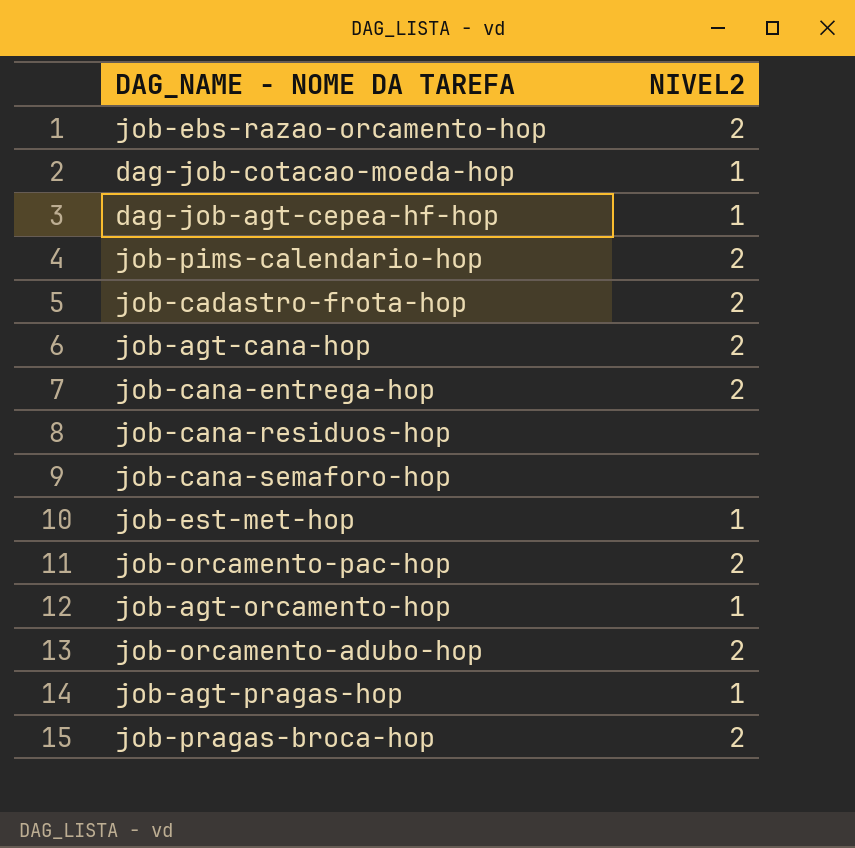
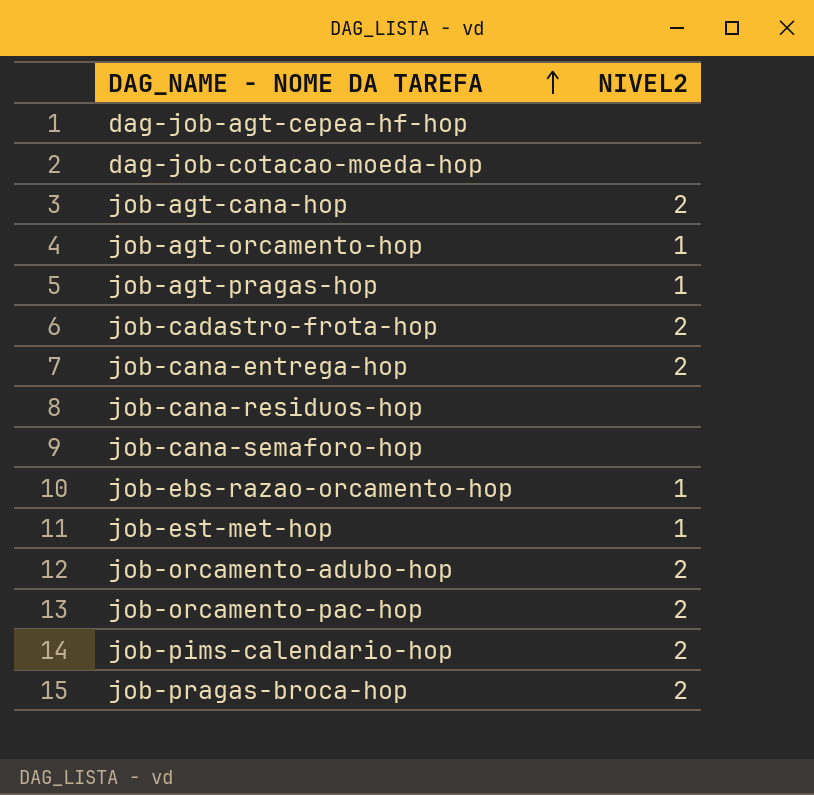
row order: none -> DAG_NAME - NOME DA TAREFA ascending
dag-job-agt-cepea-hf-hop | NIVEL2: 1 -> none
dag-job-cotacao-moeda-hop | NIVEL2: 1 -> none
job-ebs-razao-orcamento-hop | NIVEL2: 2 -> 1

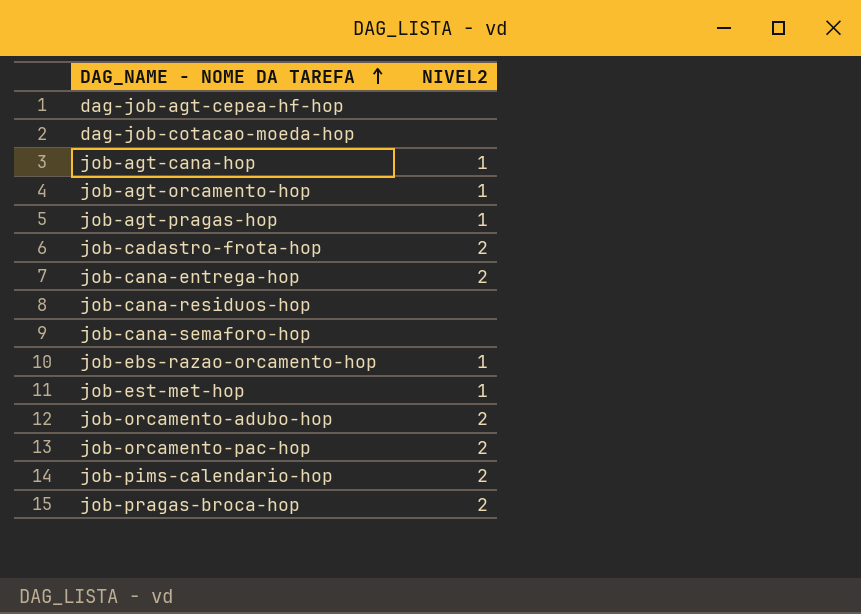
job-agt-cana-hop | NIVEL2: 2 -> 1

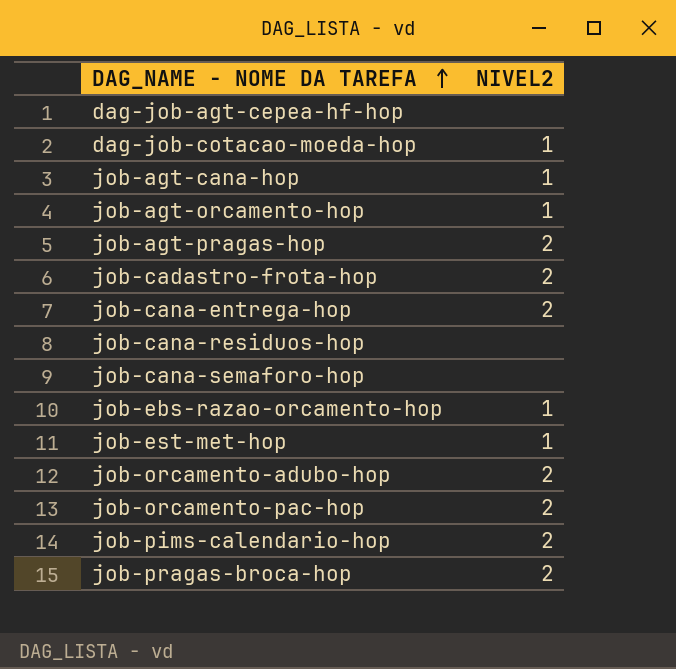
dag-job-cotacao-moeda-hop | NIVEL2: none -> 1
job-agt-pragas-hop | NIVEL2: 1 -> 2

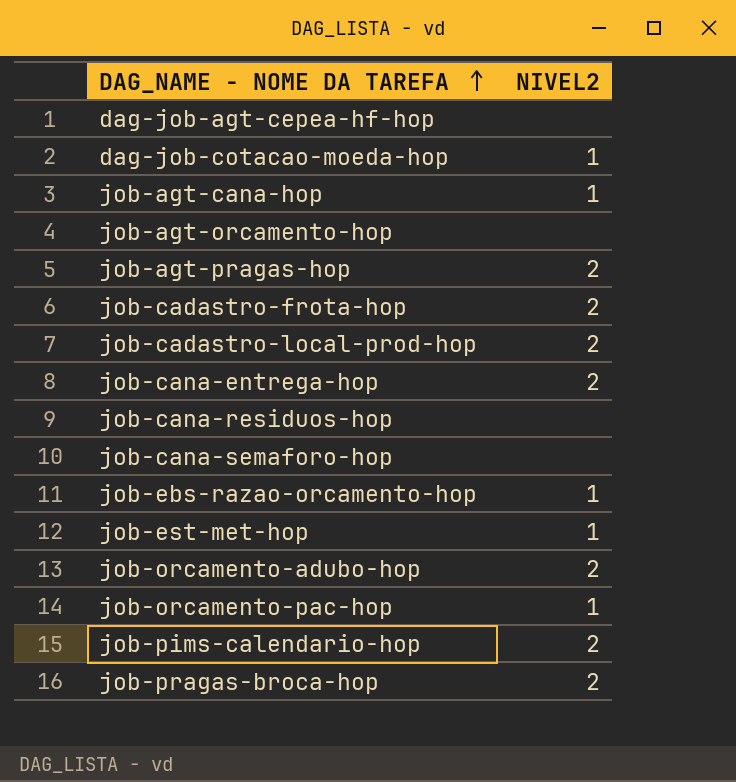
job-agt-orcamento-hop | NIVEL2: 1 -> none
row job-cadastro-local-prod-hop: none -> 2
job-orcamento-pac-hop | NIVEL2: 2 -> 1

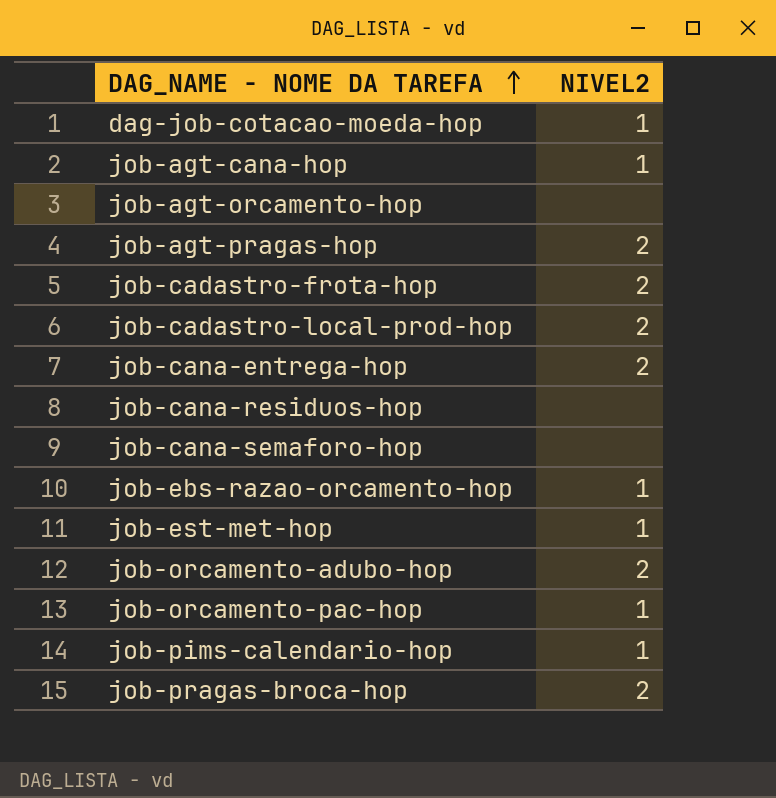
row dag-job-agt-cepea-hf-hop: none -> none
job-pims-calendario-hop | NIVEL2: 2 -> 1

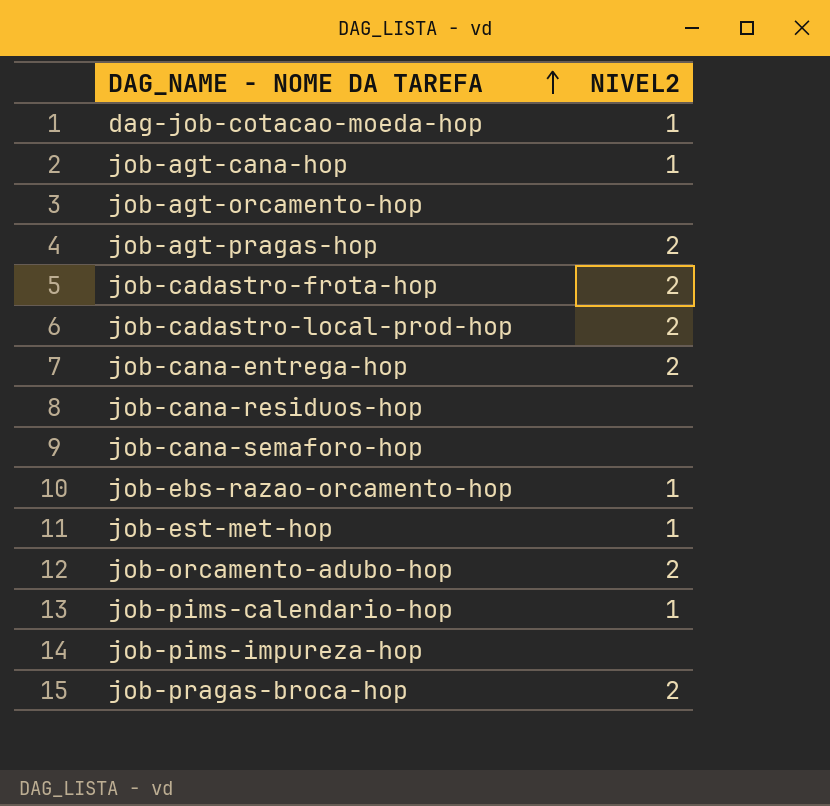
row job-orcamento-pac-hop: 1 -> none
row job-pims-impureza-hop: none -> none

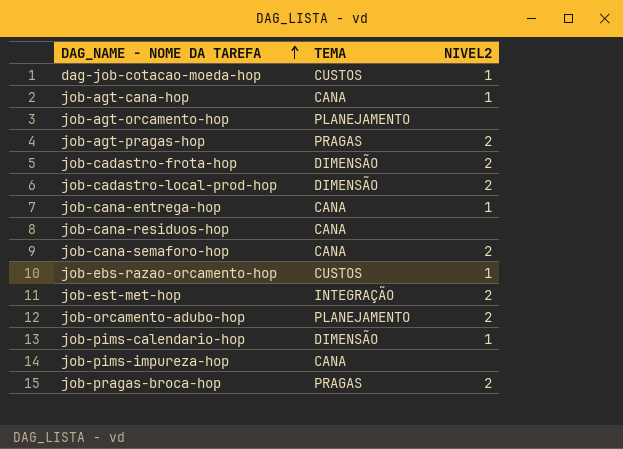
column TEMA | position: none -> 2
job-cana-entrega-hop | NIVEL2: 2 -> 1
job-cana-semaforo-hop | NIVEL2: none -> 2
job-est-met-hop | NIVEL2: 1 -> 2

